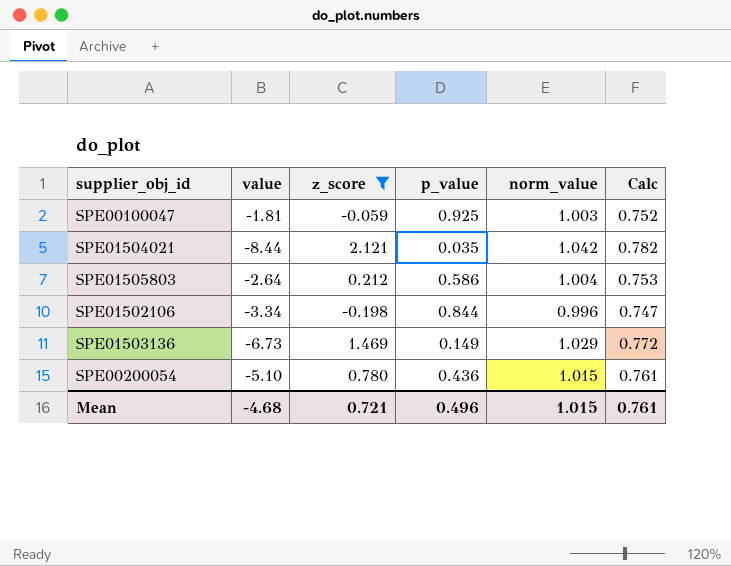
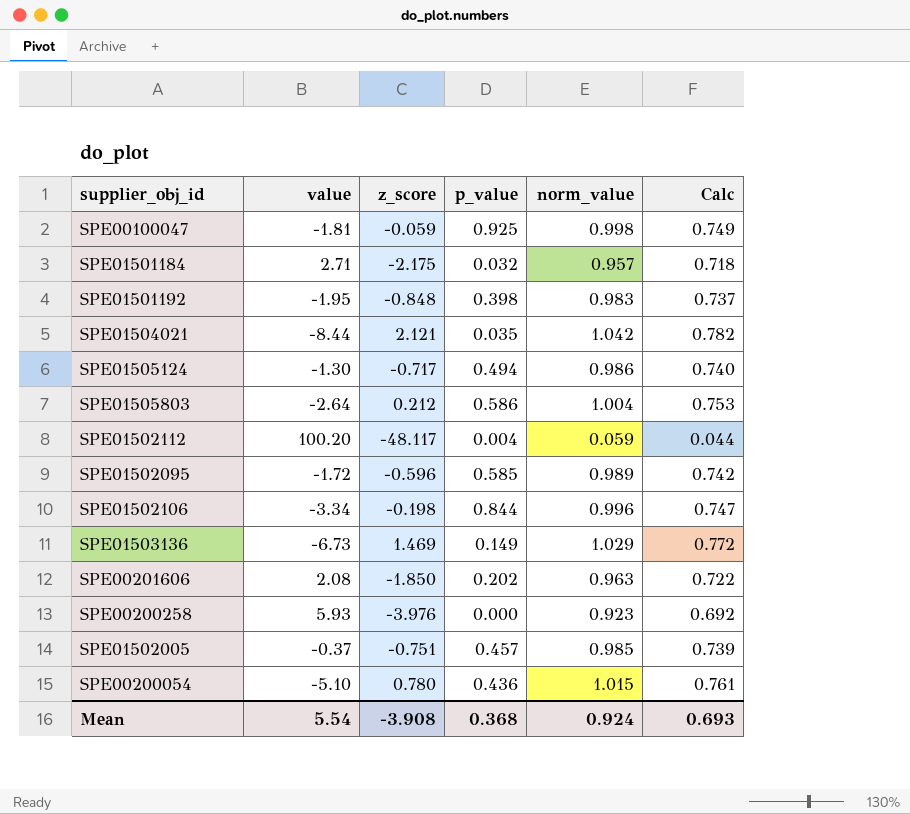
filter: z_score >= -0.198 -> none
SPE00100047 | norm_value: 1.003 -> 0.998
SPE00100047 | Calc: 0.752 -> 0.749
Mean | value: -4.68 -> 5.54
Mean | z_score: 0.721 -> -3.908
Mean | p_value: 0.496 -> 0.368
Mean | norm_value: 1.015 -> 0.924
Mean | Calc: 0.761 -> 0.693

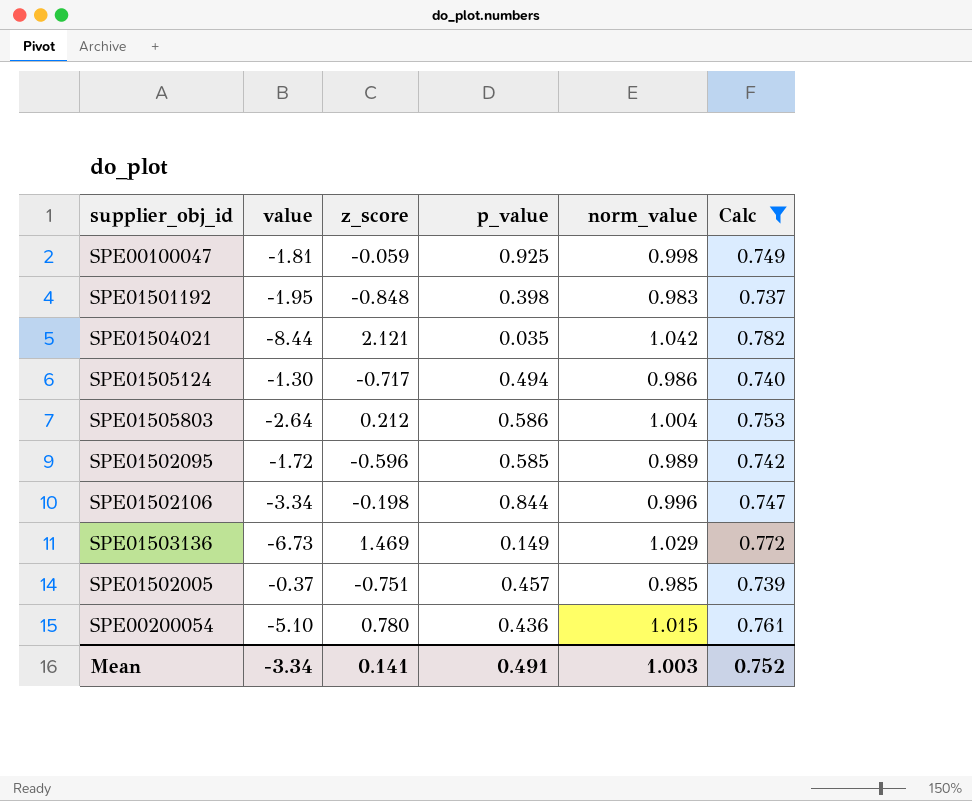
filter: none -> Calc >= 0.737
Mean | value: 5.54 -> -3.34
Mean | z_score: -3.908 -> 0.141
Mean | p_value: 0.368 -> 0.491
Mean | norm_value: 0.924 -> 1.003
Mean | Calc: 0.693 -> 0.752

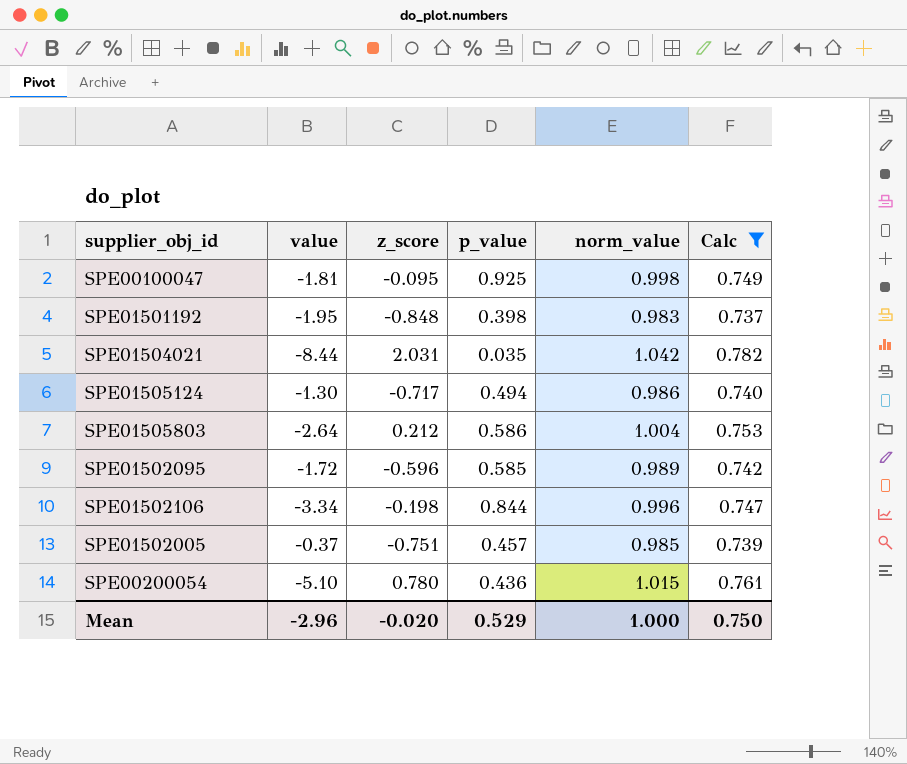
row SPE01503136: -6.73 | 1.469 | 0.149 | 1.029 | 0.772 -> none
SPE00100047 | z_score: -0.059 -> -0.095
SPE01504021 | z_score: 2.121 -> 2.031
Mean | value: -3.34 -> -2.96
Mean | z_score: 0.141 -> -0.020
Mean | p_value: 0.491 -> 0.529
Mean | norm_value: 1.003 -> 1.000
Mean | Calc: 0.752 -> 0.750

